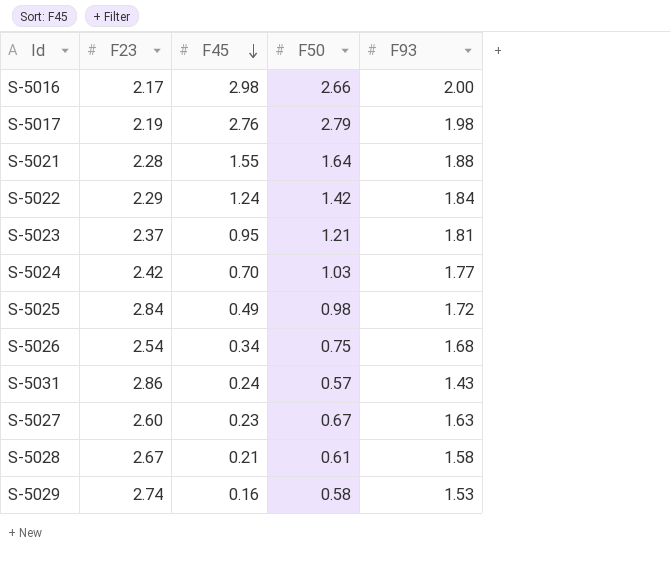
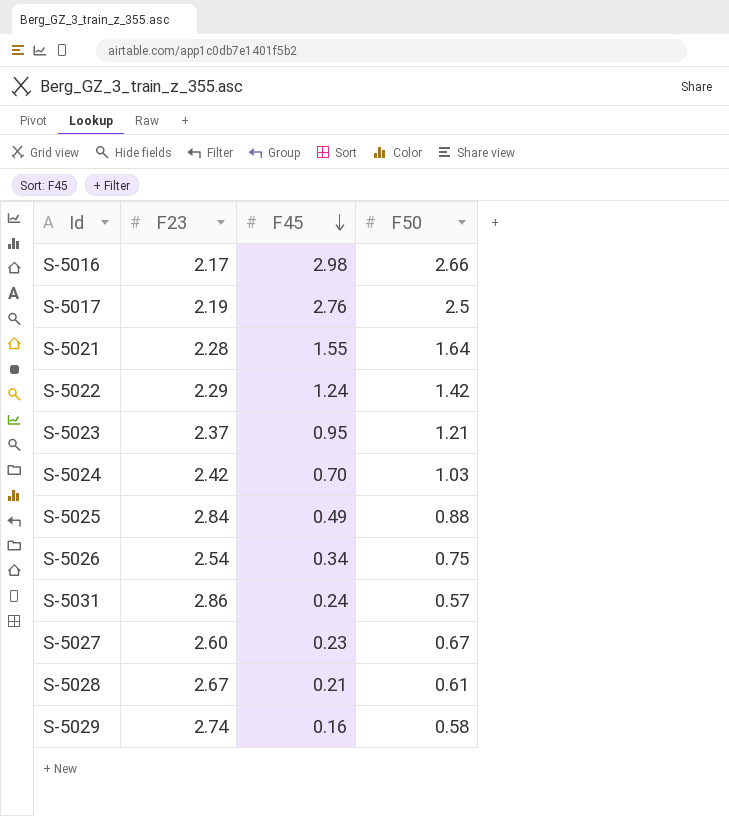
column F93 | position: 5 -> none
S-5017 | F50: 2.79 -> 2.5
S-5025 | F50: 0.98 -> 0.88

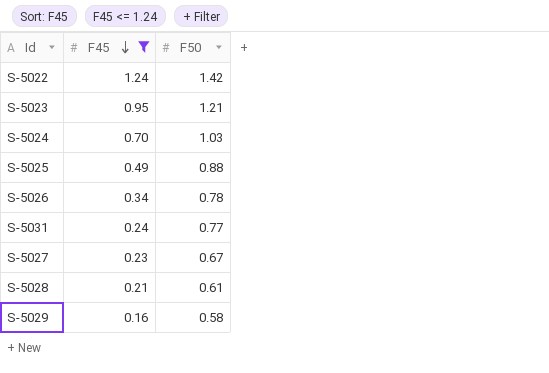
filter: none -> F45 <= 1.24
column F23 | position: 2 -> none
S-5026 | F50: 0.75 -> 0.78
S-5031 | F50: 0.57 -> 0.77

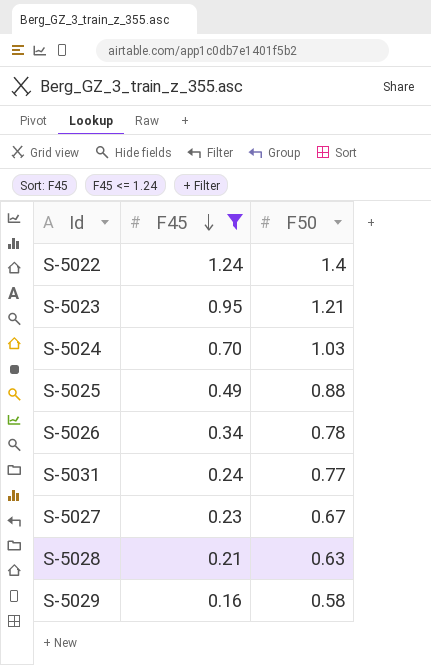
S-5022 | F50: 1.42 -> 1.4
S-5028 | F50: 0.61 -> 0.63

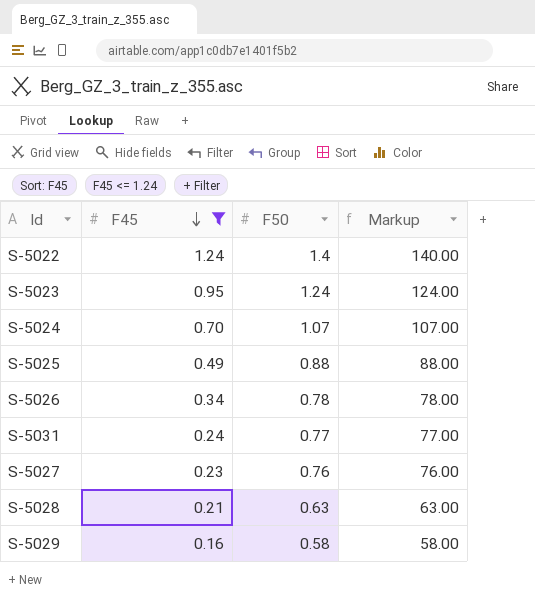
column Markup | formula: none -> [F50] * 100
S-5023 | F50: 1.21 -> 1.24
S-5024 | F50: 1.03 -> 1.07
S-5027 | F50: 0.67 -> 0.76

